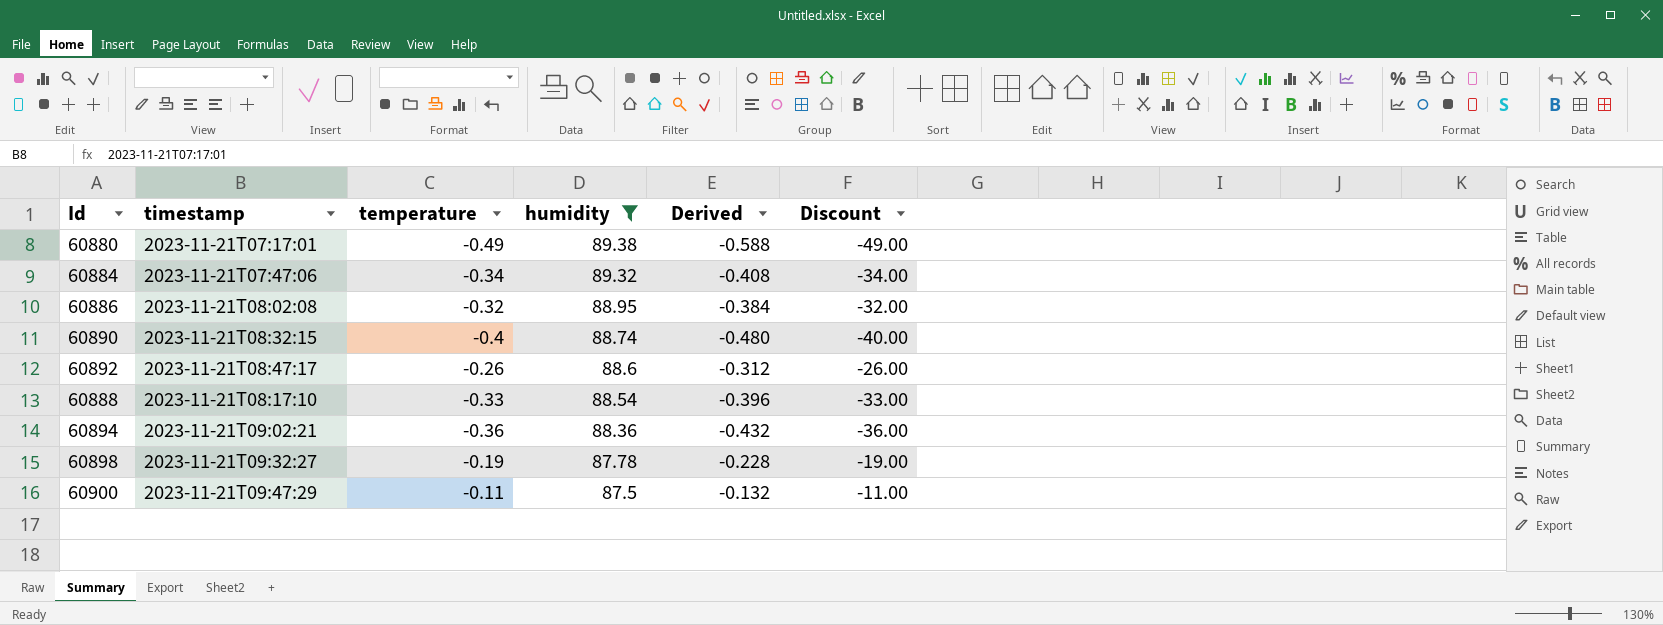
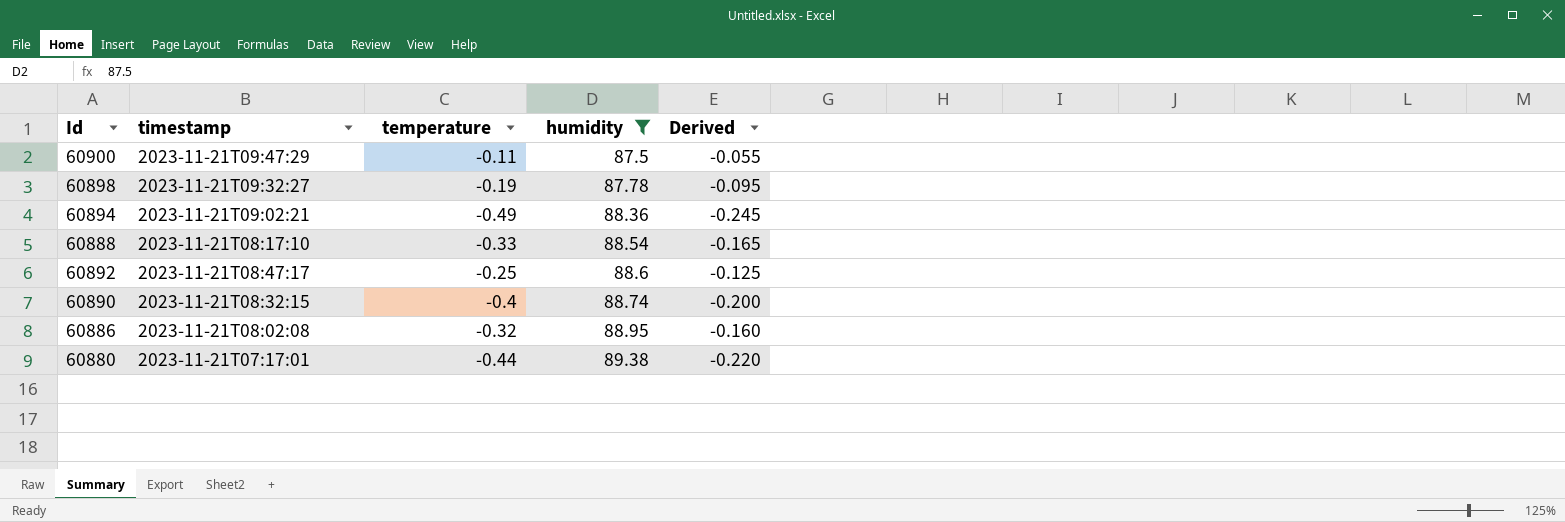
row order: humidity descending -> humidity ascending
column Discount | formula: [temperature] * 100 -> none
column Derived | formula: [temperature] * 1.2 -> [temperature] * 0.5
row 60884: 2023-11-21T07:47:06 | -0.34 | 89.32 | -0.408 | -34.00 -> none
60894 | temperature: -0.36 -> -0.49
60892 | temperature: -0.26 -> -0.25
60880 | temperature: -0.49 -> -0.44

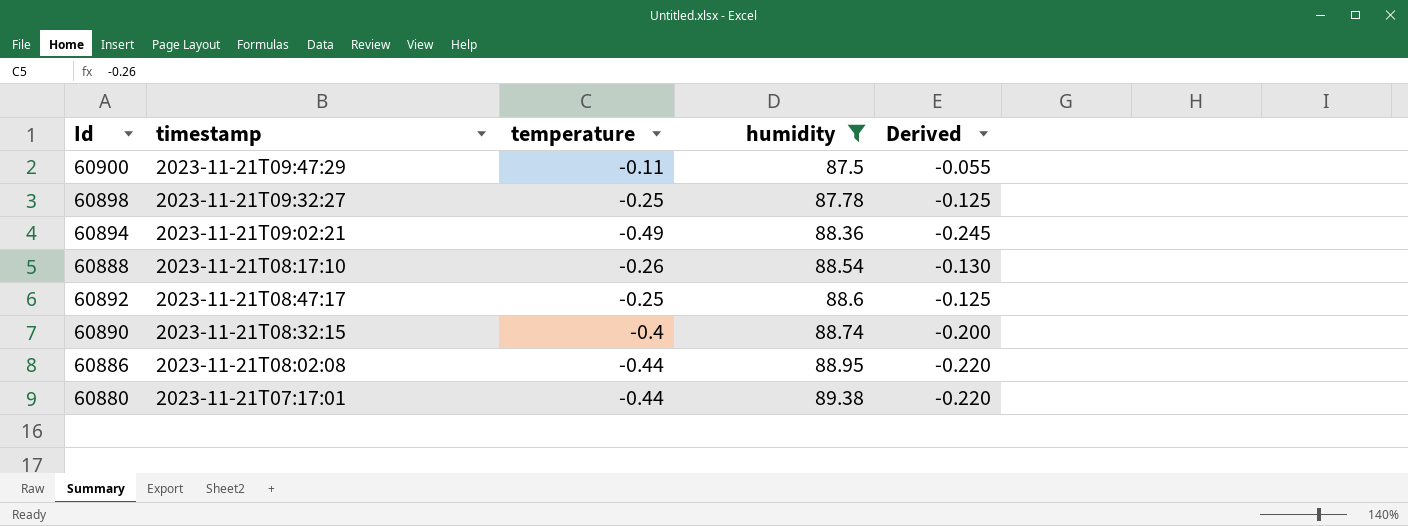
60898 | temperature: -0.19 -> -0.25
60898 | Derived: -0.095 -> -0.125
60888 | temperature: -0.33 -> -0.26
60888 | Derived: -0.165 -> -0.130
60886 | temperature: -0.32 -> -0.44
60886 | Derived: -0.160 -> -0.220

